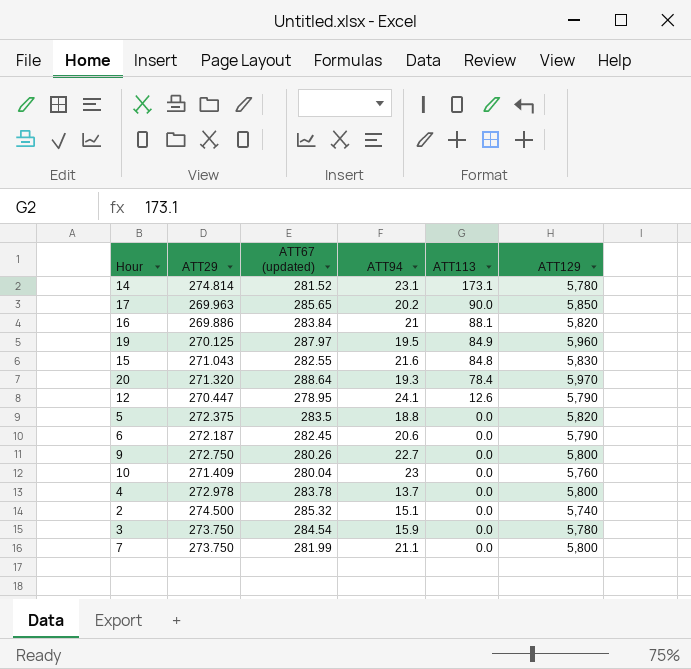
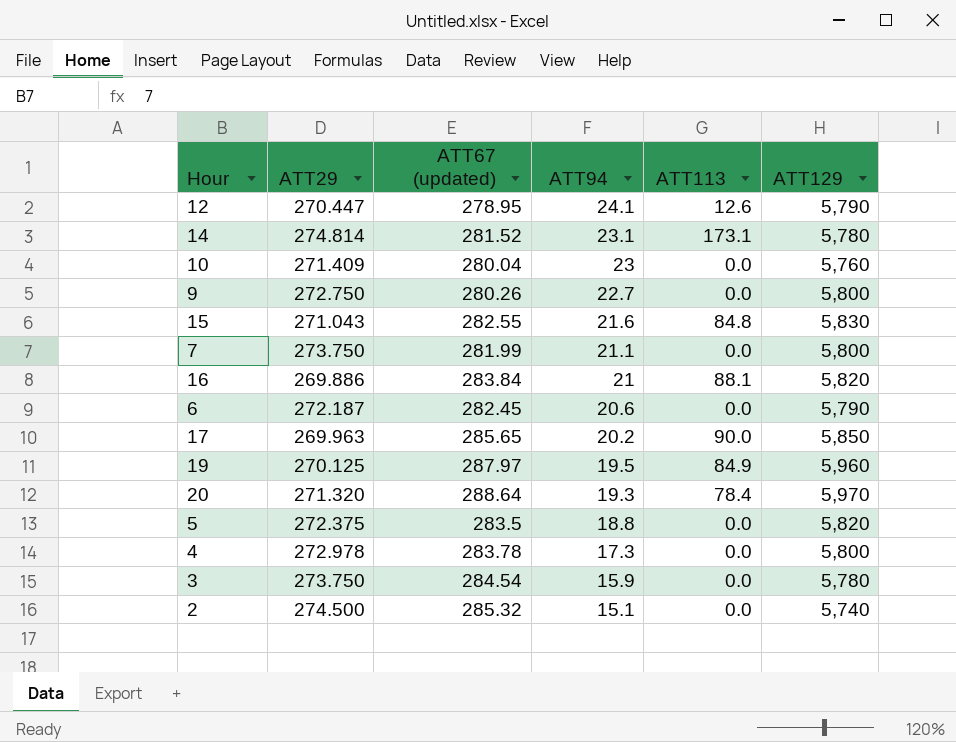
row order: ATT113 descending -> ATT94 descending
4 | ATT94: 13.7 -> 17.3

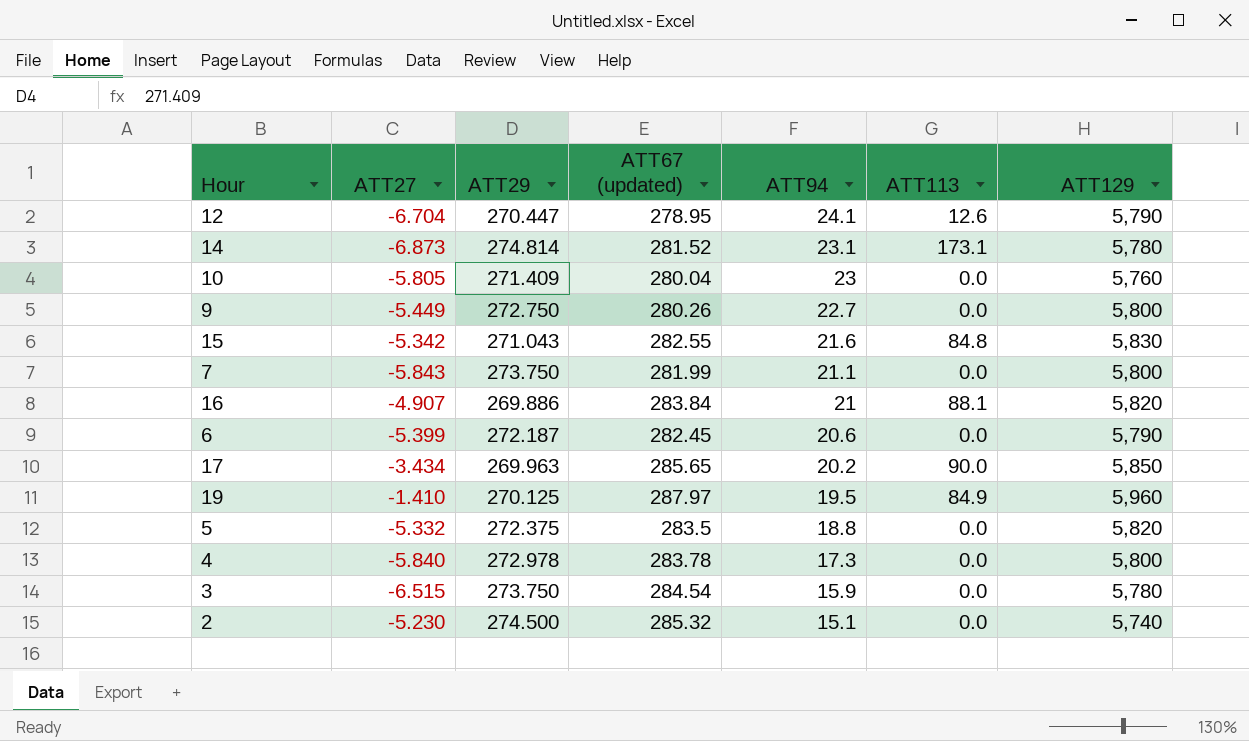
column ATT27 | position: none -> 2
row 20: 271.320 | 288.64 | 19.3 | 78.4 | 5,970 -> none

